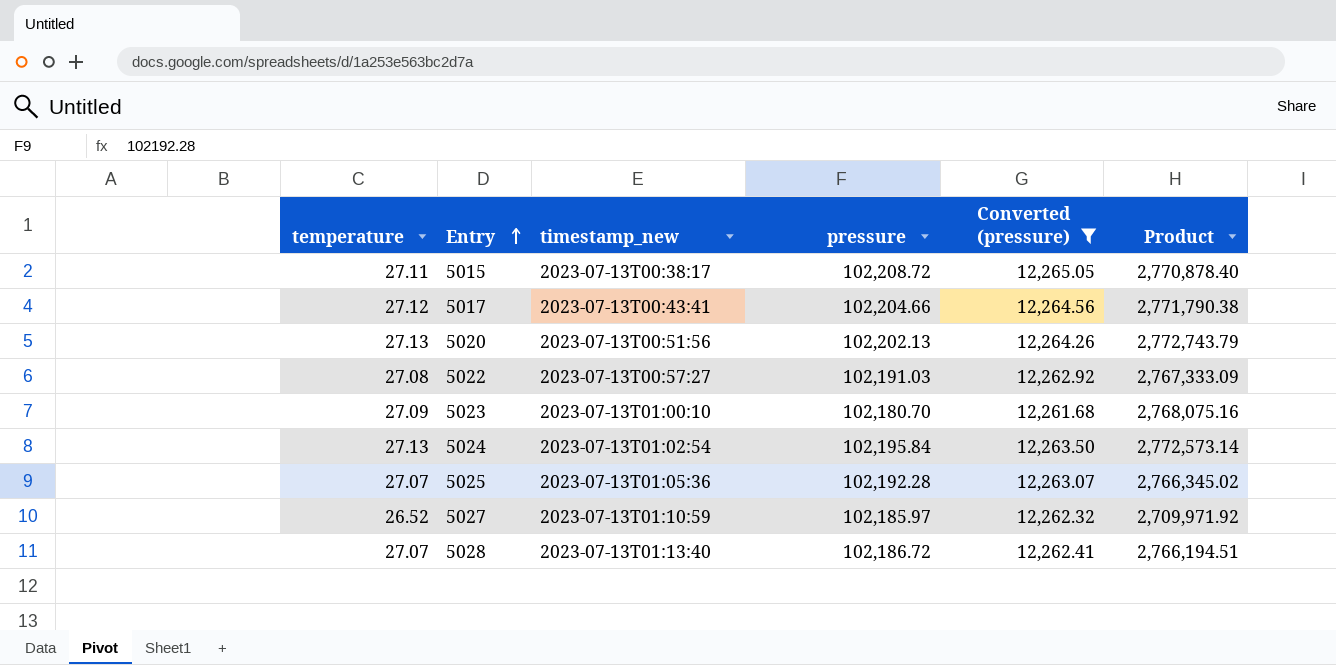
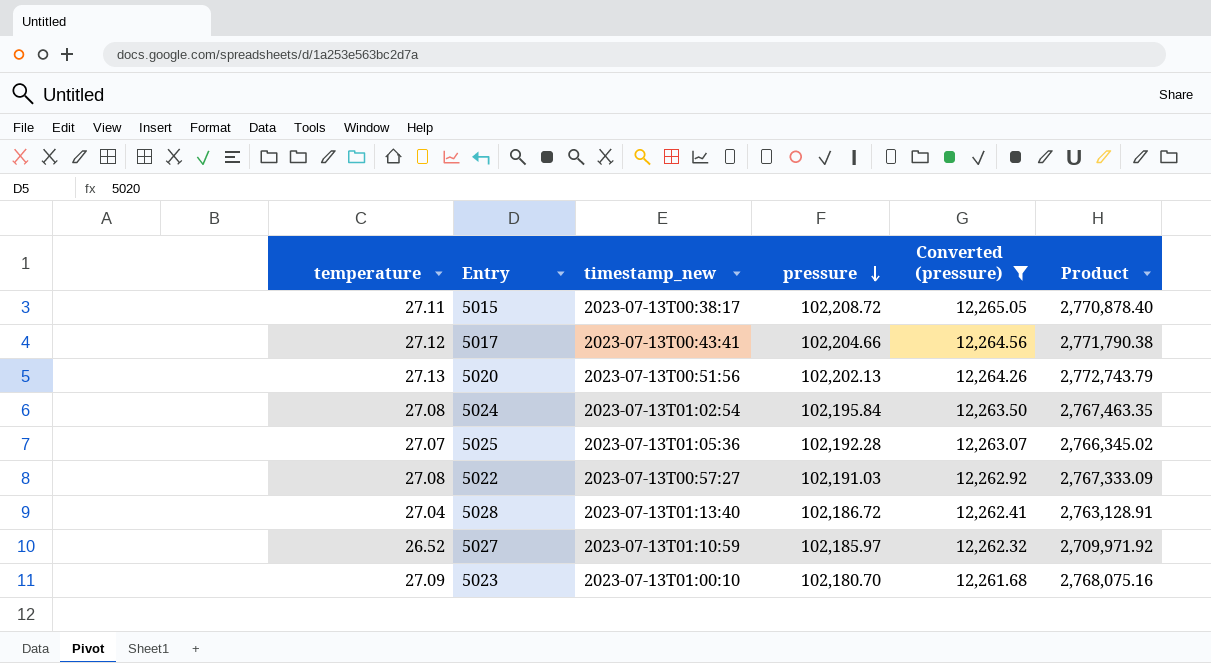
row order: Entry ascending -> pressure descending
5024 | temperature: 27.13 -> 27.08
5024 | Product: 2,772,573.14 -> 2,767,463.35
5028 | temperature: 27.07 -> 27.04
5028 | Product: 2,766,194.51 -> 2,763,128.91

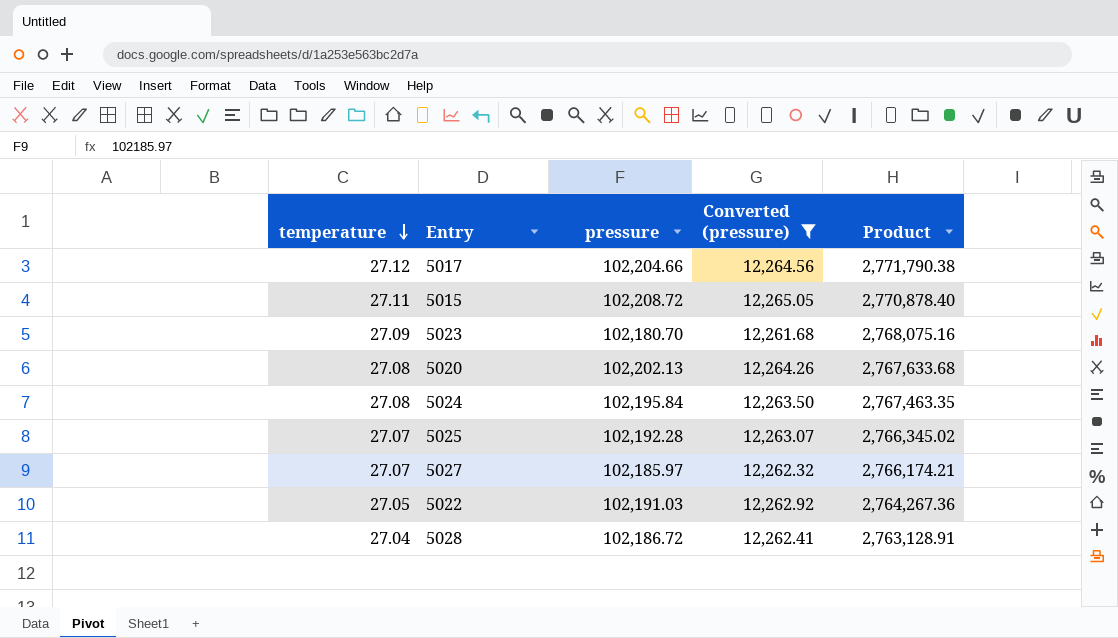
row order: pressure descending -> temperature descending
column timestamp_new | position: 3 -> none
5020 | temperature: 27.13 -> 27.08
5020 | Product: 2,772,743.79 -> 2,767,633.68
5027 | temperature: 26.52 -> 27.07
5027 | Product: 2,709,971.92 -> 2,766,174.21
5022 | temperature: 27.08 -> 27.05
5022 | Product: 2,767,333.09 -> 2,764,267.36

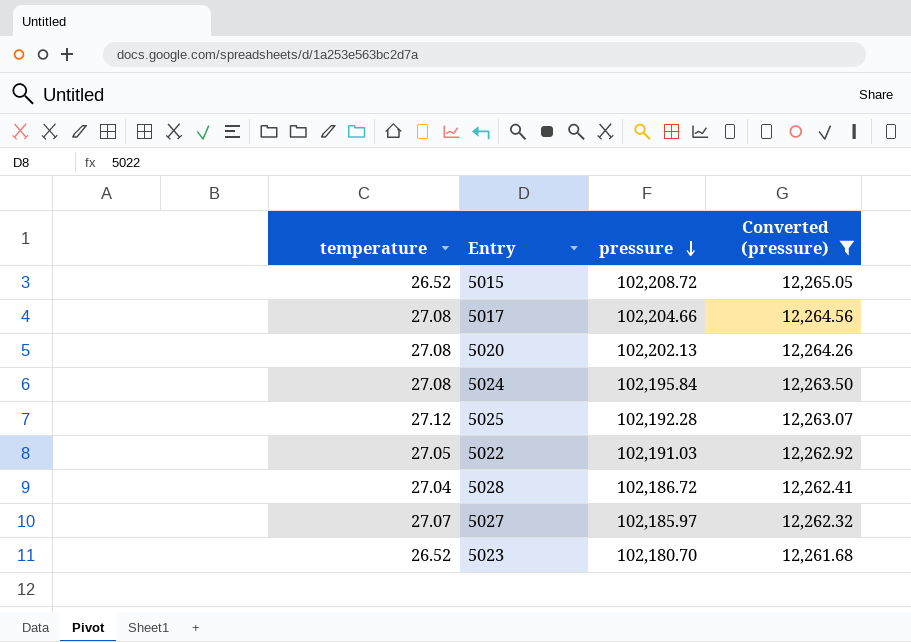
row order: temperature descending -> pressure descending
column Product | formula: [temperature] * [pressure] -> none
5015 | temperature: 27.11 -> 26.52
5017 | temperature: 27.12 -> 27.08
5025 | temperature: 27.07 -> 27.12
5023 | temperature: 27.09 -> 26.52

